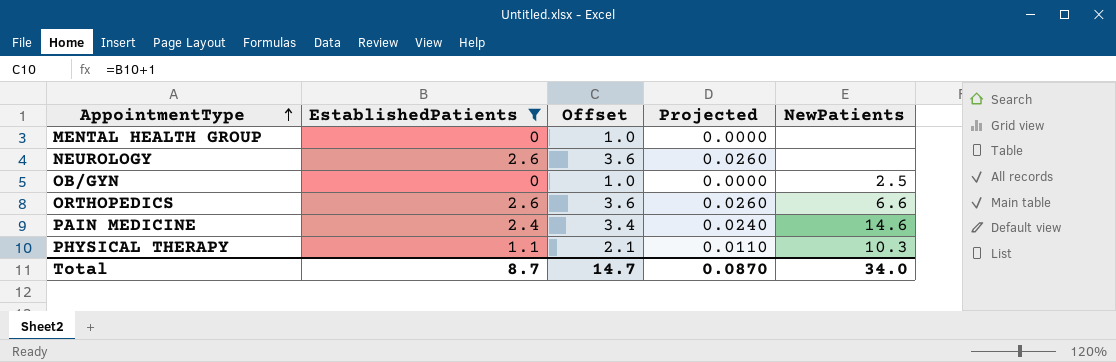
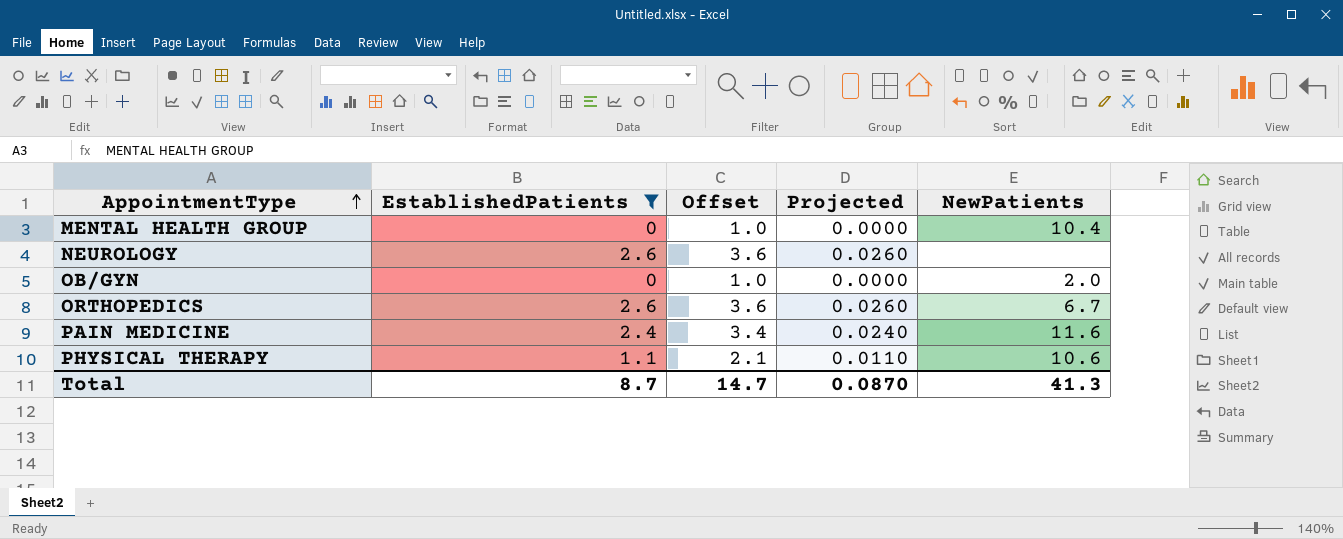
MENTAL HEALTH GROUP | NewPatients: none -> 10.4
OB/GYN | NewPatients: 2.5 -> 2.0
ORTHOPEDICS | NewPatients: 6.6 -> 6.7
PAIN MEDICINE | NewPatients: 14.6 -> 11.6
PHYSICAL THERAPY | NewPatients: 10.3 -> 10.6
Total | NewPatients: 34.0 -> 41.3

